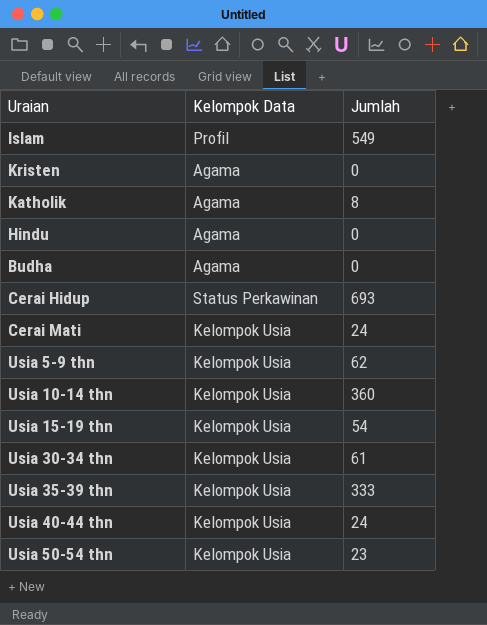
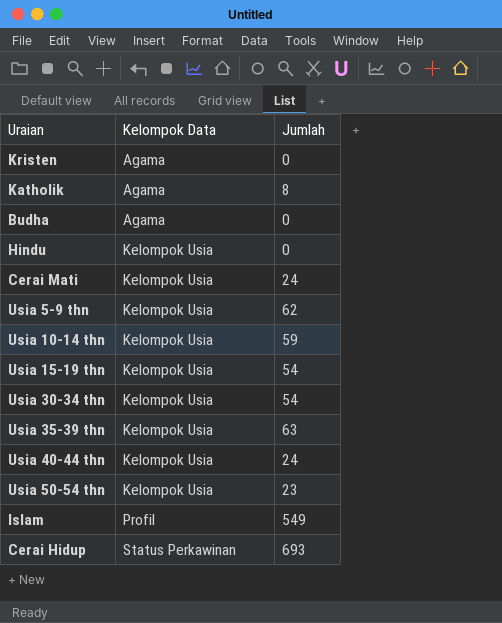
row order: none -> Kelompok Data ascending
Hindu | Kelompok Data: Agama -> Kelompok Usia
Usia 10-14 thn | Jumlah: 360 -> 59
Usia 30-34 thn | Jumlah: 61 -> 54
Usia 35-39 thn | Jumlah: 333 -> 63

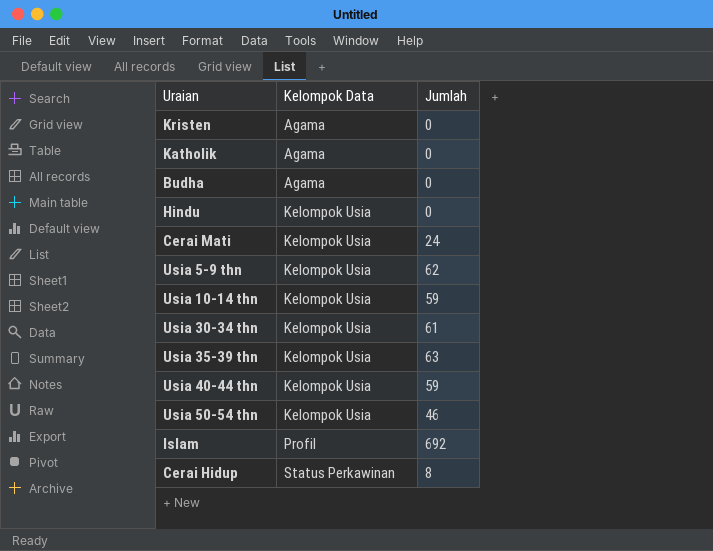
row Usia 15-19 thn: Kelompok Usia | 54 -> none
Katholik | Jumlah: 8 -> 0
Usia 30-34 thn | Jumlah: 54 -> 61
Usia 40-44 thn | Jumlah: 24 -> 59
Usia 50-54 thn | Jumlah: 23 -> 46
Islam | Jumlah: 549 -> 692
Cerai Hidup | Jumlah: 693 -> 8

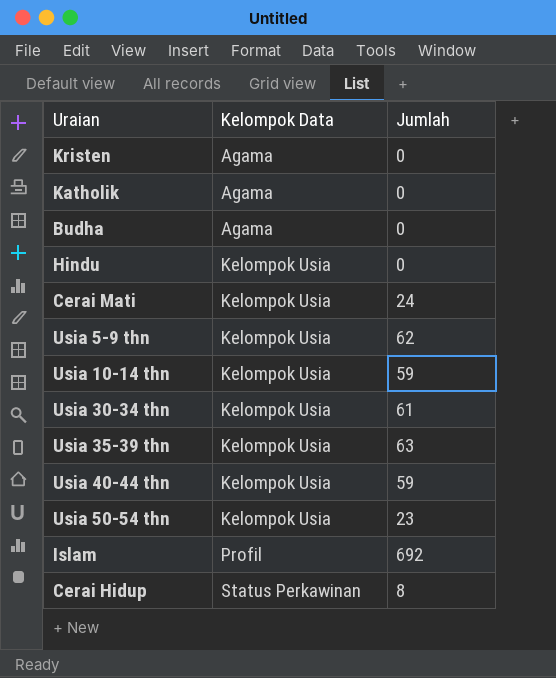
Usia 50-54 thn | Jumlah: 46 -> 23

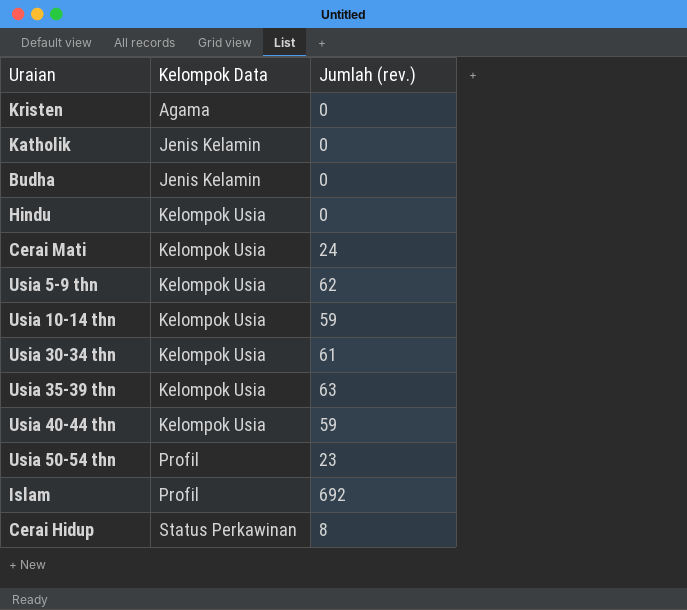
column name: Jumlah -> Jumlah (rev.)
Katholik | Kelompok Data: Agama -> Jenis Kelamin
Budha | Kelompok Data: Agama -> Jenis Kelamin
Usia 50-54 thn | Kelompok Data: Kelompok Usia -> Profil

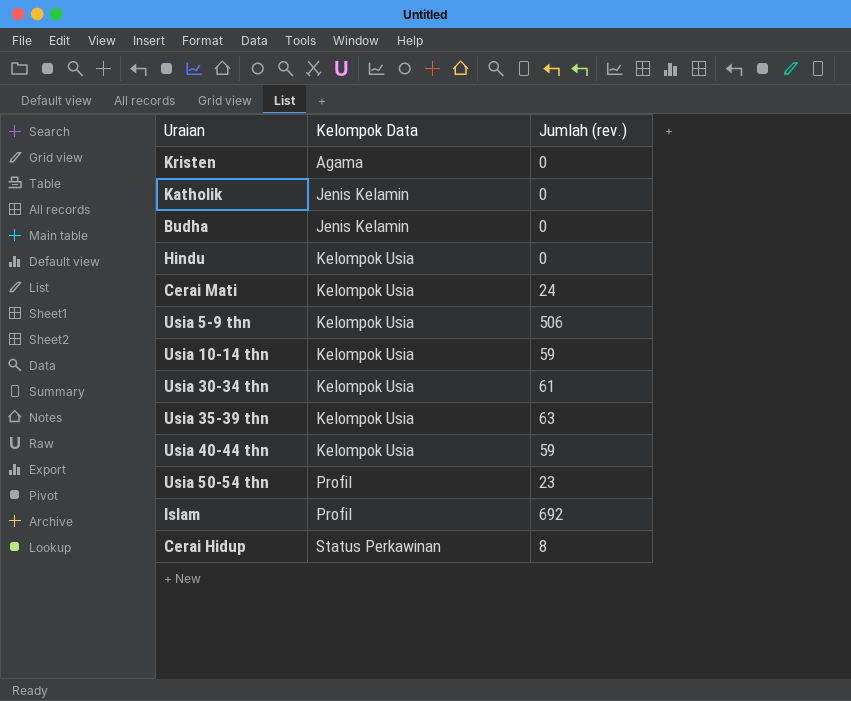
Usia 5-9 thn | Jumlah (rev.): 62 -> 506

